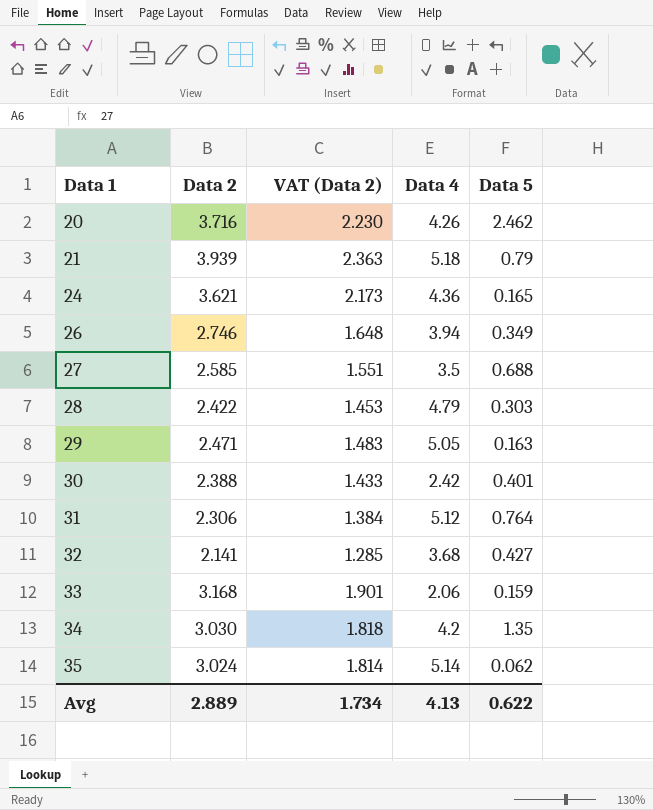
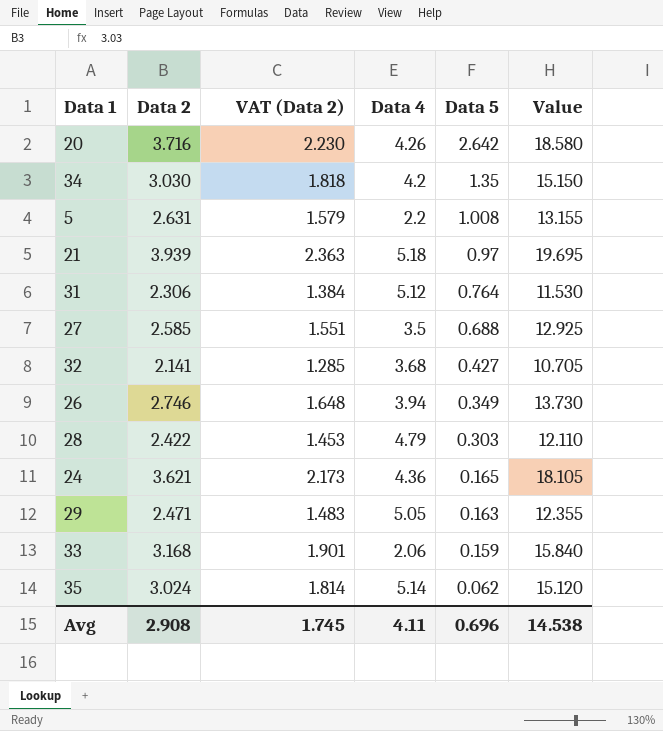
row order: Data 1 ascending -> Data 5 descending
column Value | formula: none -> [Data 2] * 5
row 30: 2.388 | 1.433 | 2.42 | 0.401 -> none
20 | Data 5: 2.462 -> 2.642
row 5: none -> 2.631 | 1.579 | 2.2 | 1.008 | 13.155
21 | Data 5: 0.79 -> 0.97
Avg | Data 2: 2.889 -> 2.908
Avg | VAT (Data 2): 1.734 -> 1.745
Avg | Data 4: 4.13 -> 4.11
Avg | Data 5: 0.622 -> 0.696

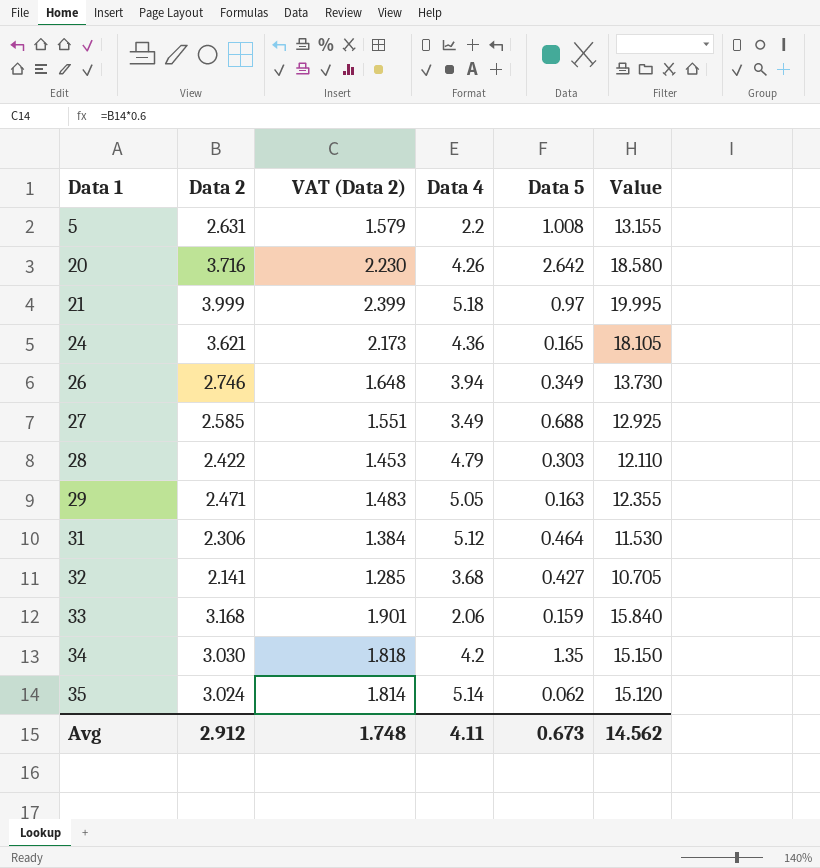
row order: Data 5 descending -> Data 1 ascending
21 | Data 2: 3.939 -> 3.999
21 | VAT (Data 2): 2.363 -> 2.399
21 | Value: 19.695 -> 19.995
27 | Data 4: 3.5 -> 3.49
31 | Data 5: 0.764 -> 0.464
Avg | Data 2: 2.908 -> 2.912
Avg | VAT (Data 2): 1.745 -> 1.748
Avg | Data 5: 0.696 -> 0.673
Avg | Value: 14.538 -> 14.562

